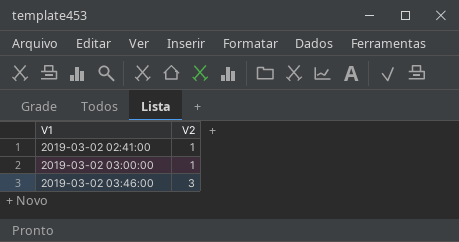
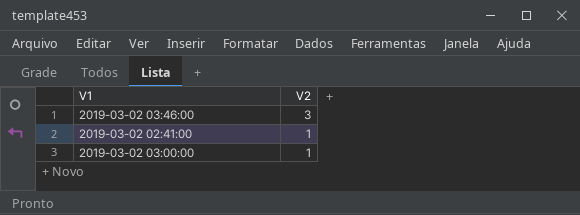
row order: V1 ascending -> V2 descending

